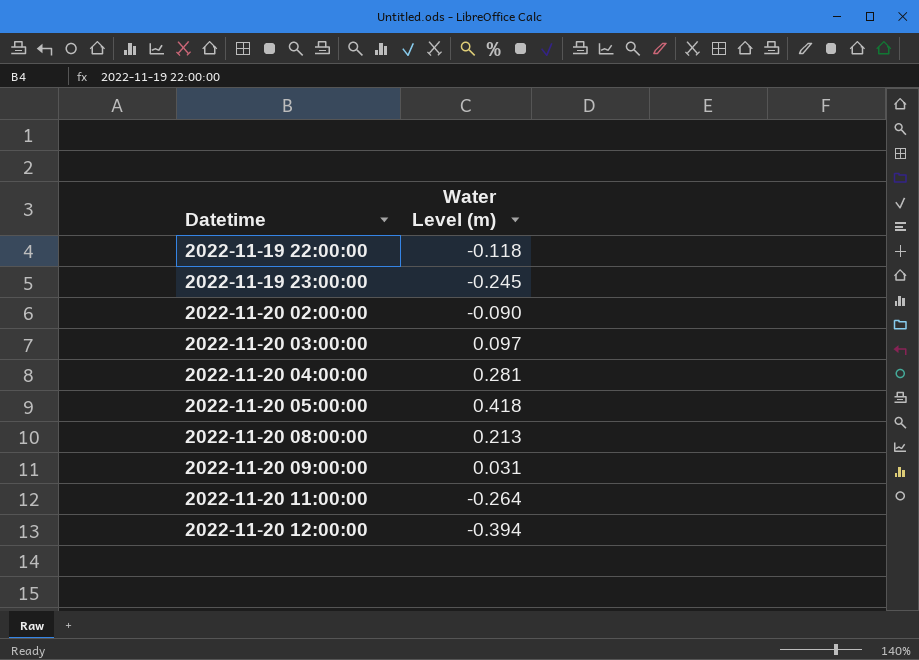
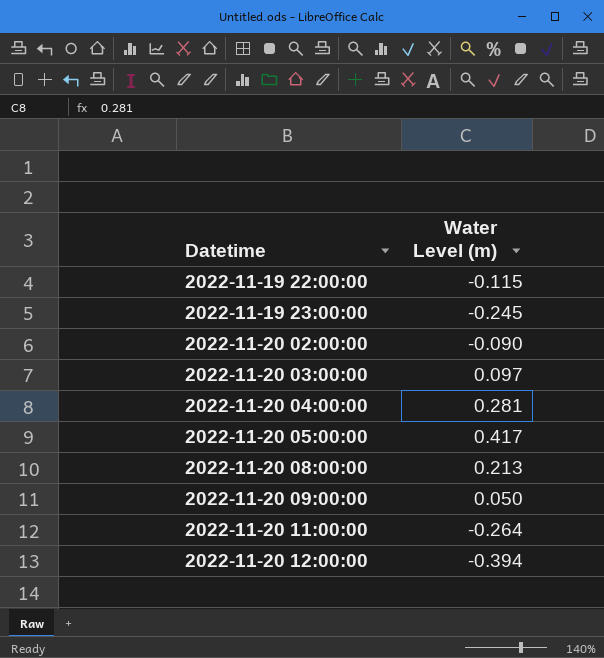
2022-11-19 22:00:00 | Water Level (m): -0.118 -> -0.115
2022-11-20 05:00:00 | Water Level (m): 0.418 -> 0.417
2022-11-20 09:00:00 | Water Level (m): 0.031 -> 0.050

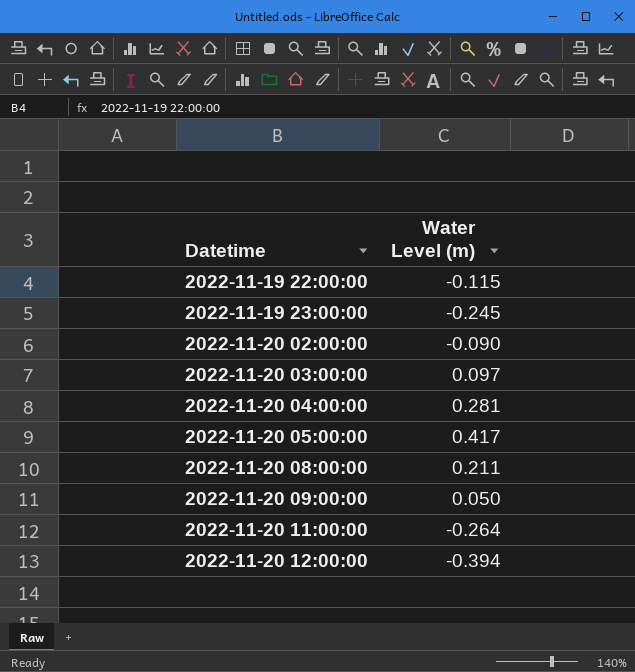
2022-11-20 08:00:00 | Water Level (m): 0.213 -> 0.211

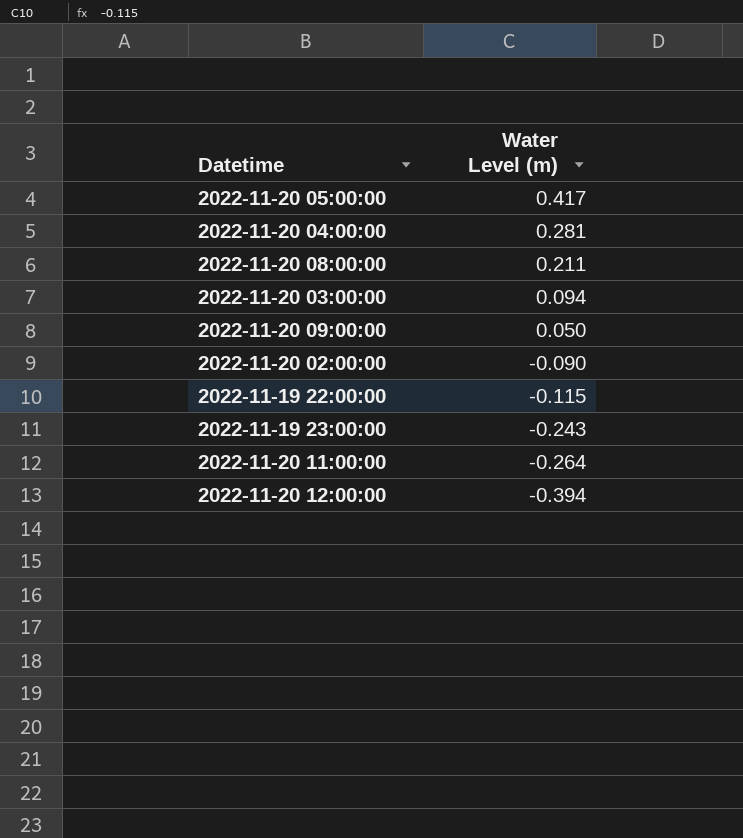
row order: Datetime ascending -> Water Level (m) descending
2022-11-20 03:00:00 | Water Level (m): 0.097 -> 0.094
2022-11-19 23:00:00 | Water Level (m): -0.245 -> -0.243

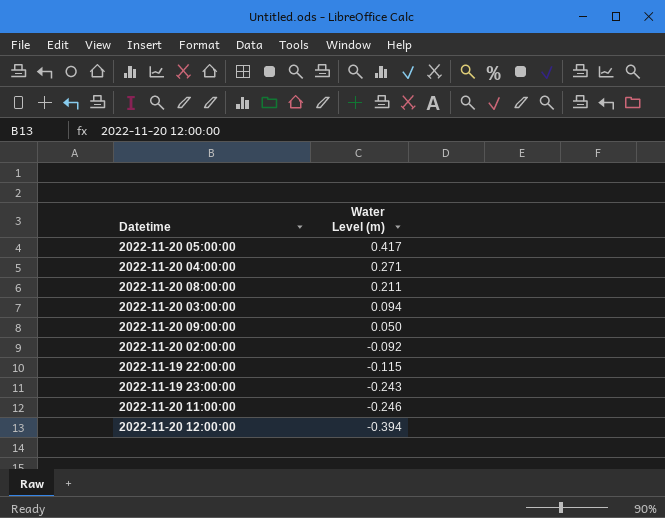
2022-11-20 04:00:00 | Water Level (m): 0.281 -> 0.271
2022-11-20 02:00:00 | Water Level (m): -0.090 -> -0.092
2022-11-20 11:00:00 | Water Level (m): -0.264 -> -0.246

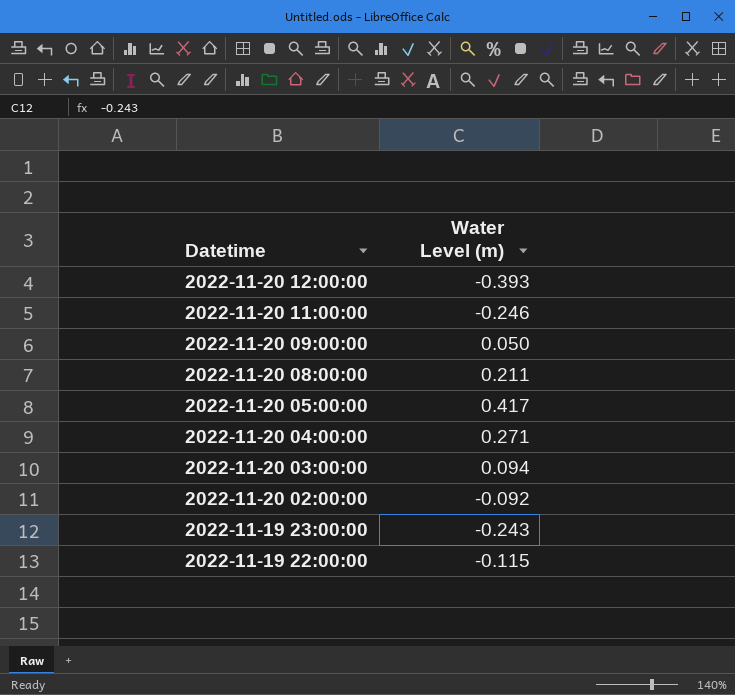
row order: Water Level (m) descending -> Datetime descending
2022-11-20 12:00:00 | Water Level (m): -0.394 -> -0.393

